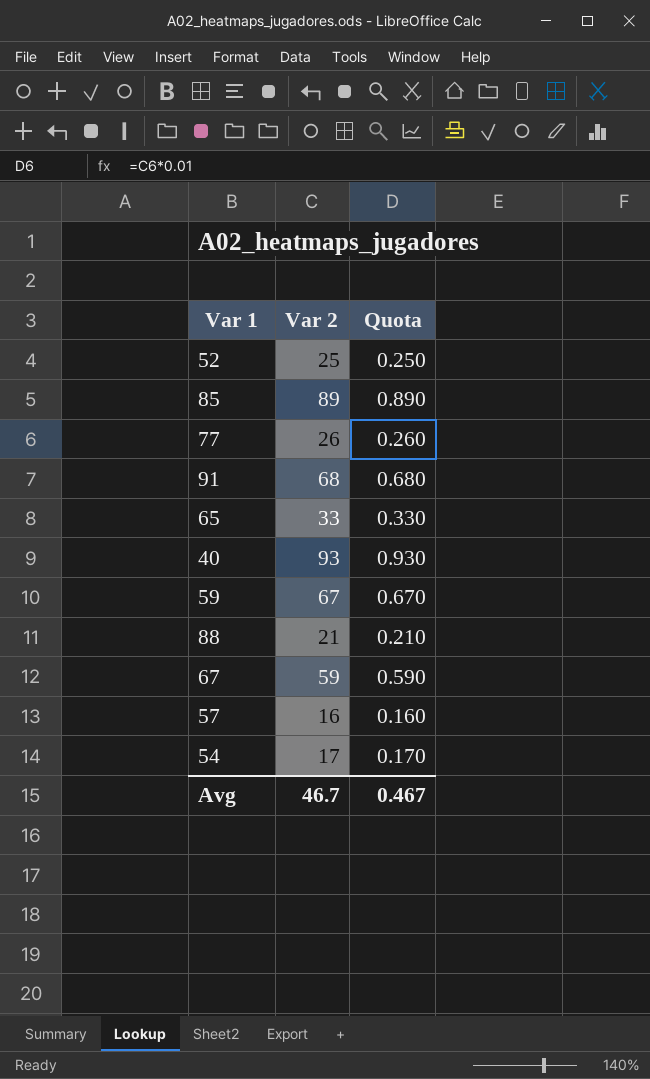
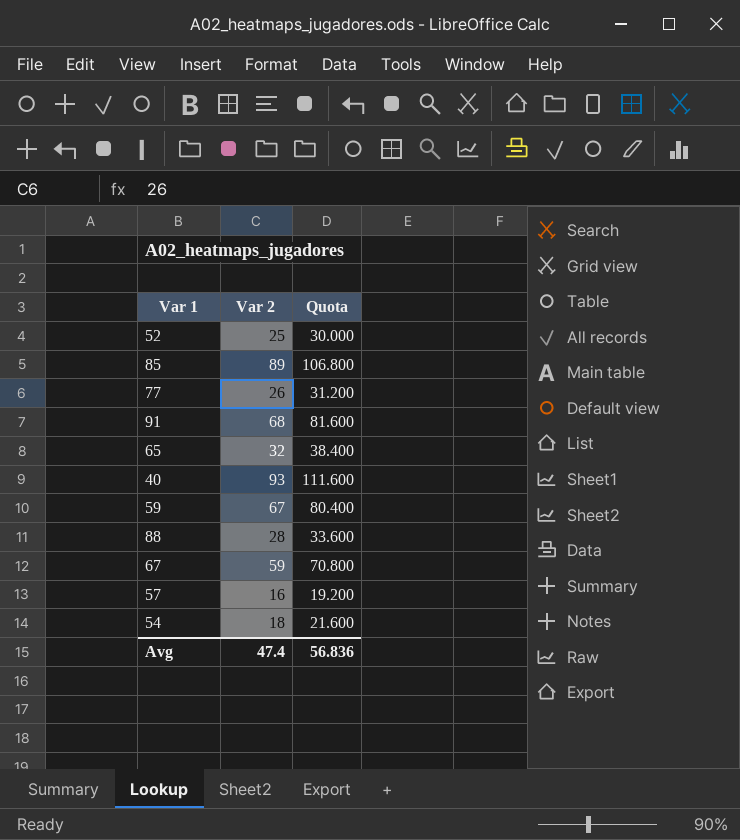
column Quota | formula: [Var 2] * 0.01 -> [Var 2] * 1.2
65 | Var 2: 33 -> 32
88 | Var 2: 21 -> 28
54 | Var 2: 17 -> 18
Avg | Var 2: 46.7 -> 47.4
Avg | Quota: 0.467 -> 56.836

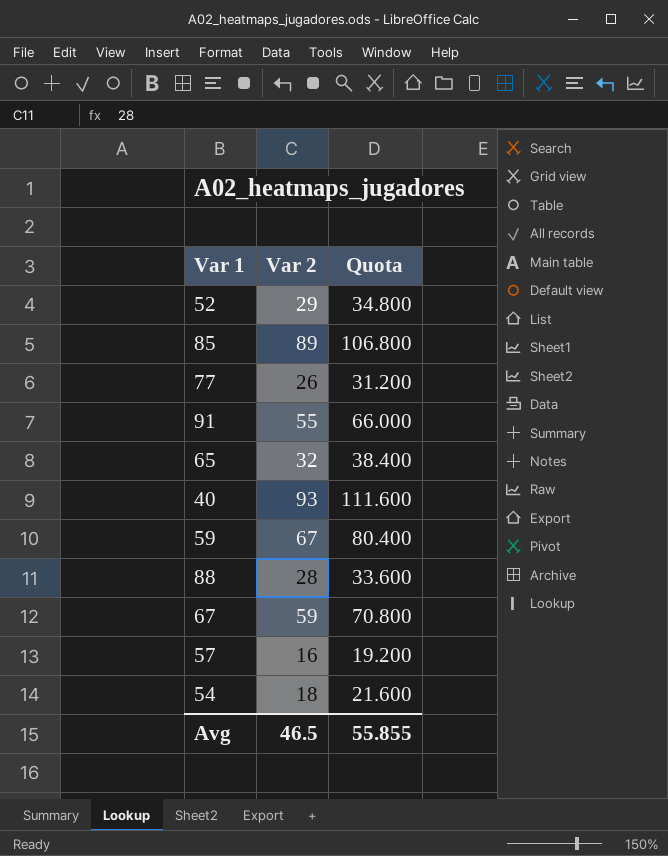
52 | Var 2: 25 -> 29
52 | Quota: 30.000 -> 34.800
91 | Var 2: 68 -> 55
91 | Quota: 81.600 -> 66.000
Avg | Var 2: 47.4 -> 46.5
Avg | Quota: 56.836 -> 55.855

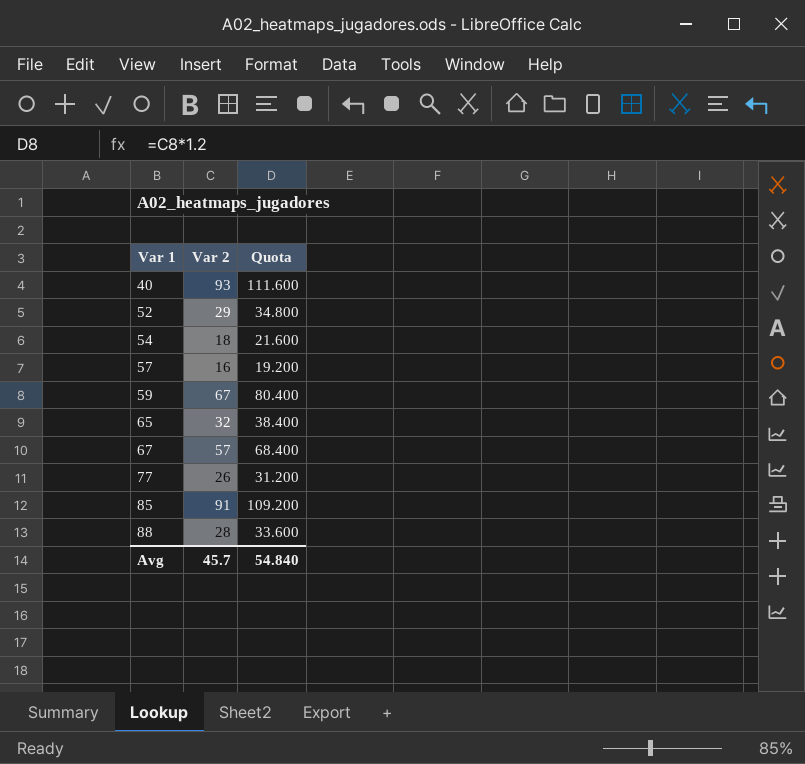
row order: none -> Var 1 ascending
row 91: 55 | 66.000 -> none
67 | Var 2: 59 -> 57
67 | Quota: 70.800 -> 68.400
85 | Var 2: 89 -> 91
85 | Quota: 106.800 -> 109.200
Avg | Var 2: 46.5 -> 45.7
Avg | Quota: 55.855 -> 54.840

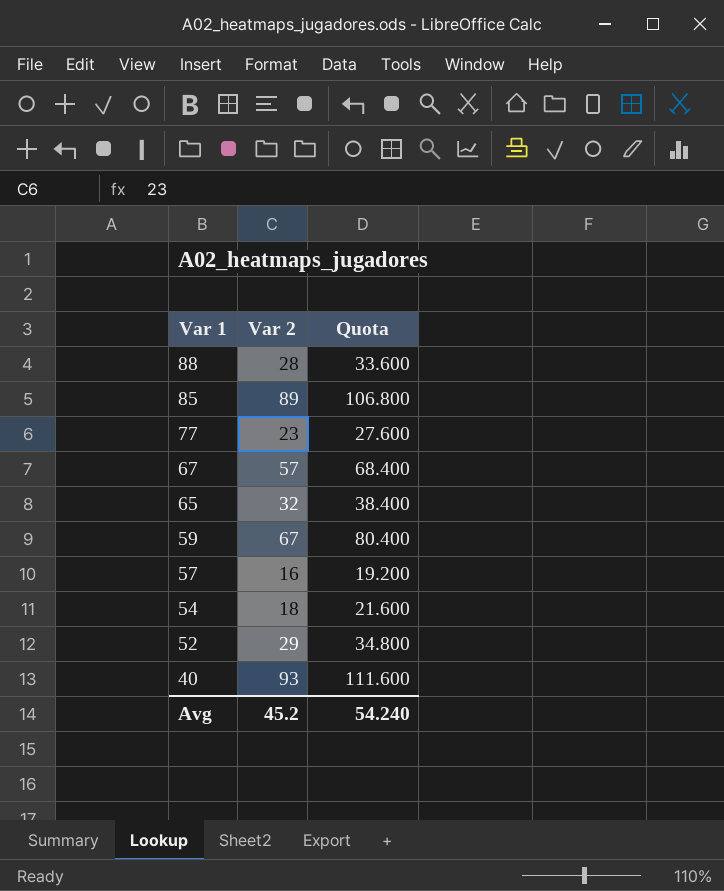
row order: Var 1 ascending -> Var 1 descending
85 | Var 2: 91 -> 89
85 | Quota: 109.200 -> 106.800
77 | Var 2: 26 -> 23
77 | Quota: 31.200 -> 27.600
Avg | Var 2: 45.7 -> 45.2
Avg | Quota: 54.840 -> 54.240

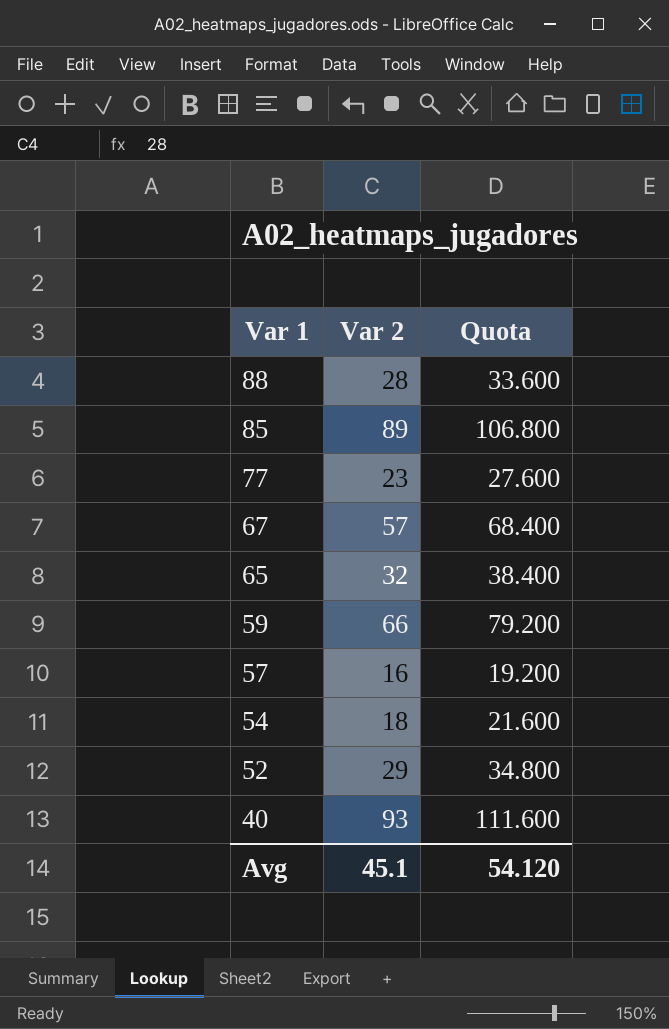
59 | Var 2: 67 -> 66
59 | Quota: 80.400 -> 79.200
Avg | Var 2: 45.2 -> 45.1
Avg | Quota: 54.240 -> 54.120

